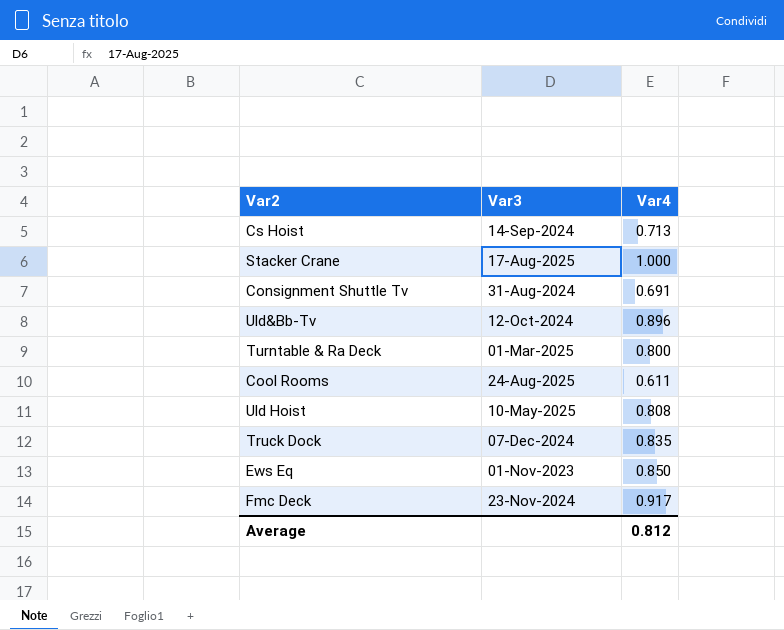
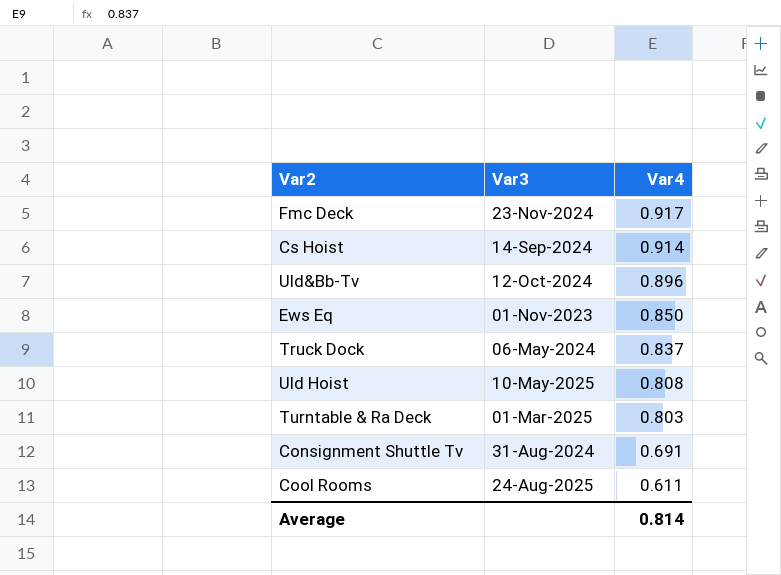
row order: none -> Var4 descending
row Stacker Crane: 17-Aug-2025 | 1.000 -> none
Cs Hoist | Var4: 0.713 -> 0.914
Truck Dock | Var3: 07-Dec-2024 -> 06-May-2024
Truck Dock | Var4: 0.835 -> 0.837
Turntable & Ra Deck | Var4: 0.800 -> 0.803
Average | Var4: 0.812 -> 0.814

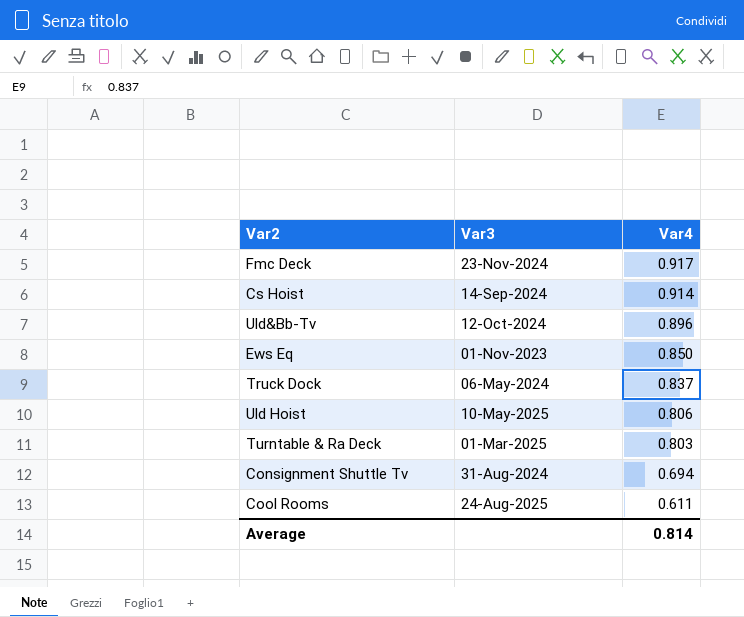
Uld Hoist | Var4: 0.808 -> 0.806
Consignment Shuttle Tv | Var4: 0.691 -> 0.694

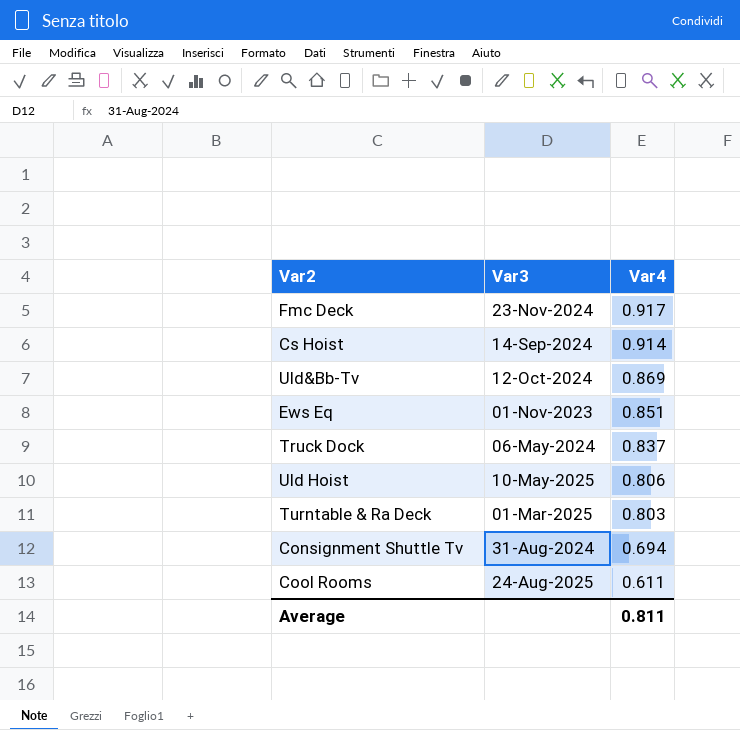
Uld&Bb-Tv | Var4: 0.896 -> 0.869
Ews Eq | Var4: 0.850 -> 0.851
Average | Var4: 0.814 -> 0.811

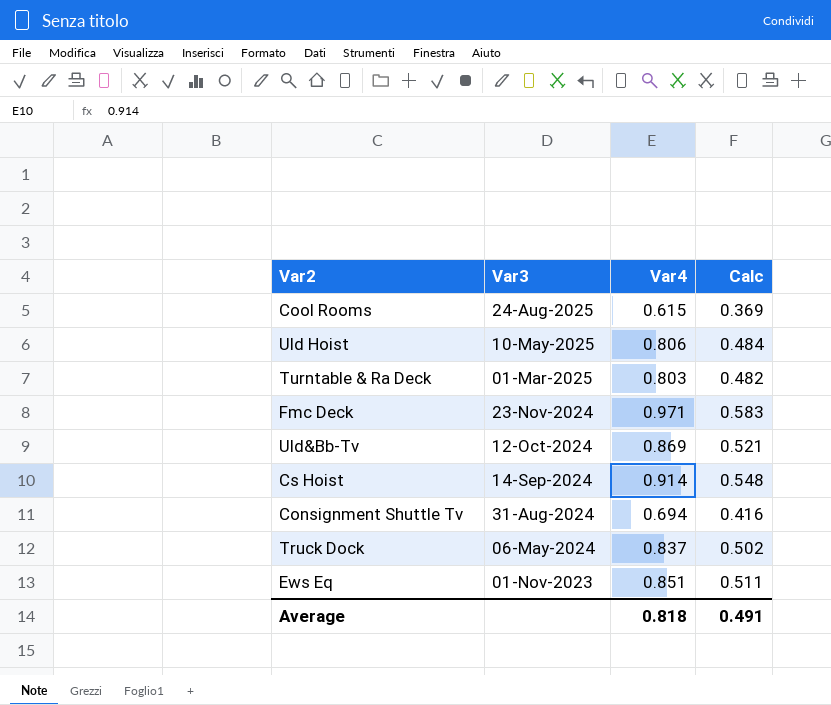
row order: Var4 descending -> Var3 descending
column Calc | formula: none -> [Var4] * 0.6
Cool Rooms | Var4: 0.611 -> 0.615
Fmc Deck | Var4: 0.917 -> 0.971
Average | Var4: 0.811 -> 0.818

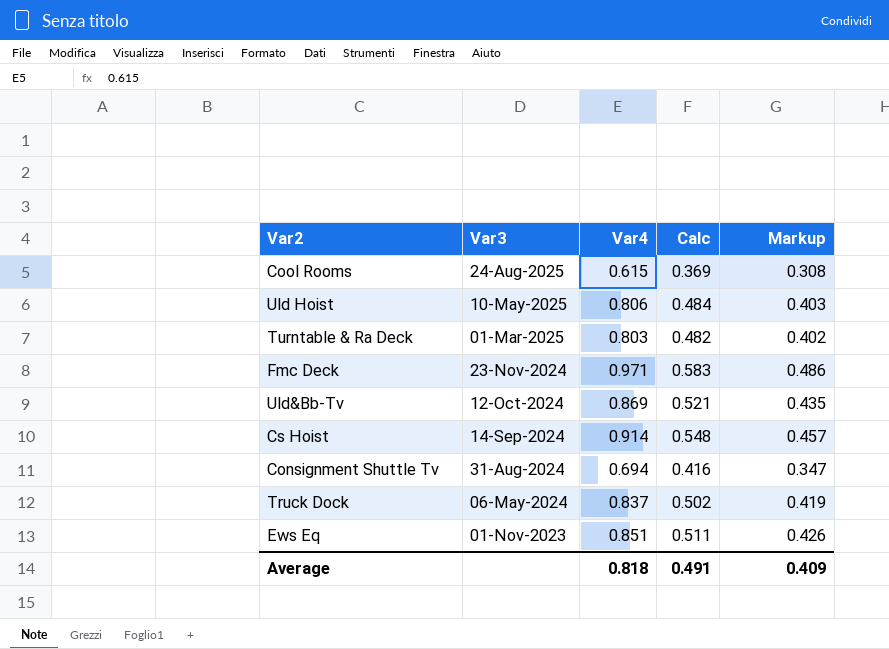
column Markup | formula: none -> [Var4] * 0.5

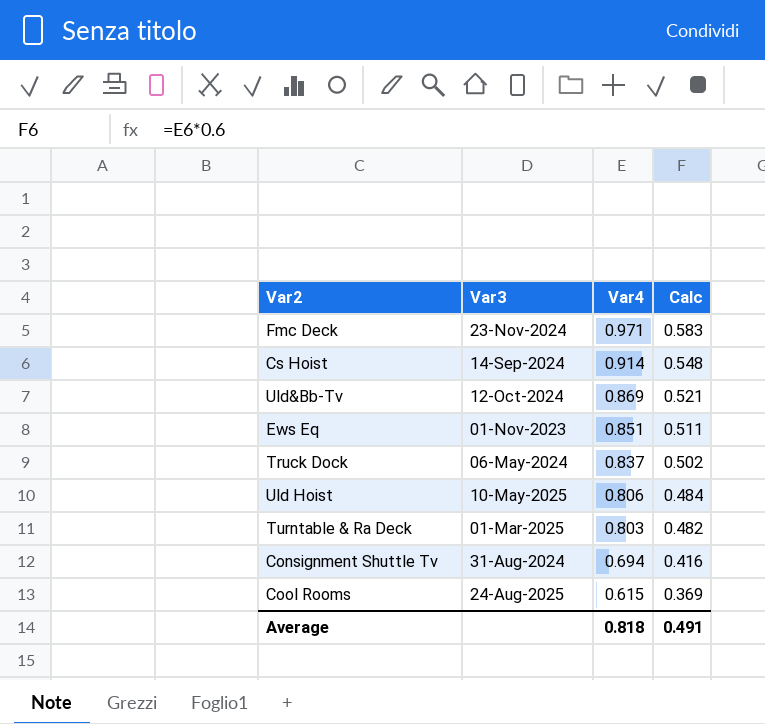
row order: Var3 descending -> Var4 descending
column Markup | formula: [Var4] * 0.5 -> none

